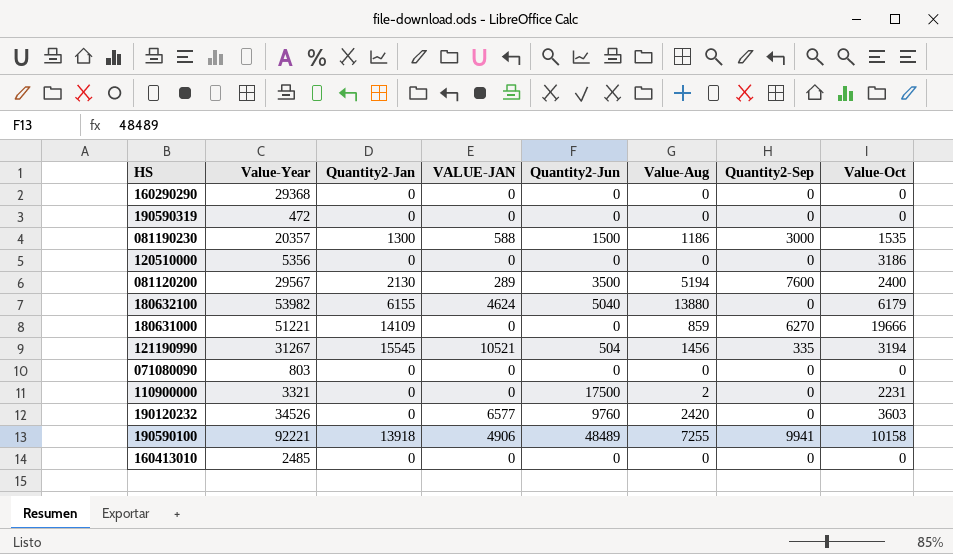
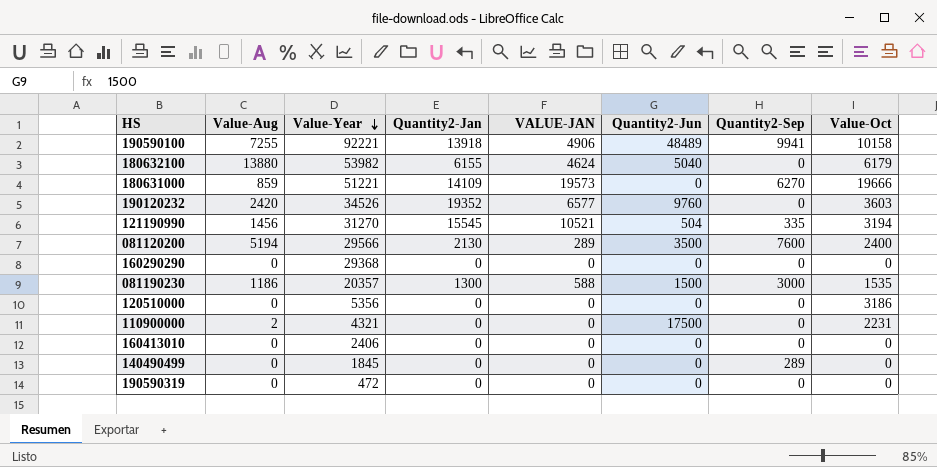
row order: none -> Value-Year descending
column Value-Aug | position: 6 -> 2
row 071080090: 803 | 0 | 0 | 0 | 0 | 0 | 0 -> none
180631000 | VALUE-JAN: 0 -> 19573
190120232 | Quantity2-Jan: 0 -> 19352
121190990 | Value-Year: 31267 -> 31270
081120200 | Value-Year: 29567 -> 29566
110900000 | Value-Year: 3321 -> 4321
160413010 | Value-Year: 2485 -> 2406
row 140490499: none -> 0 | 1845 | 0 | 0 | 0 | 289 | 0

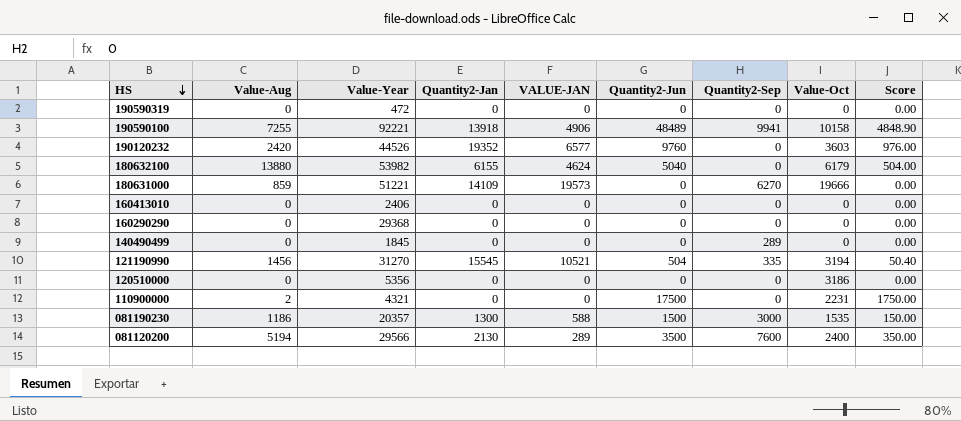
row order: Value-Year descending -> HS descending
column Score | formula: none -> [Quantity2-Jun] * 0.1
190120232 | Value-Year: 34526 -> 44526

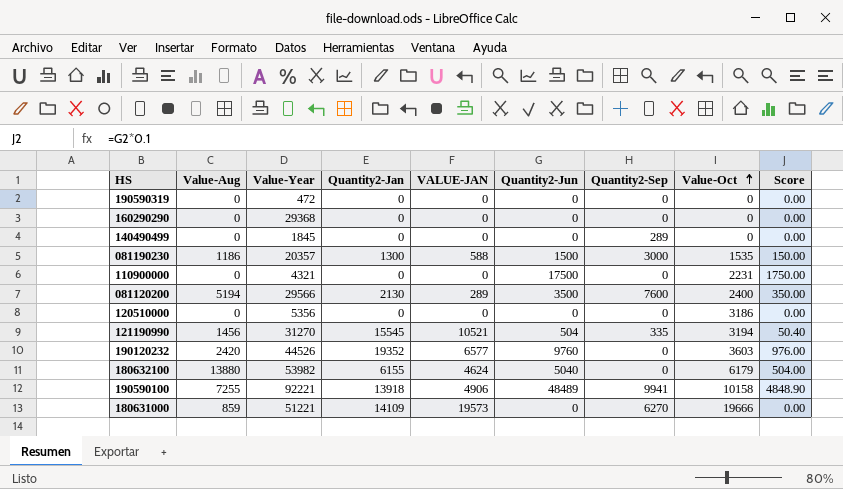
row order: HS descending -> Value-Oct ascending
row 160413010: 0 | 2406 | 0 | 0 | 0 | 0 | 0 | 0.00 -> none
110900000 | Value-Aug: 2 -> 0

